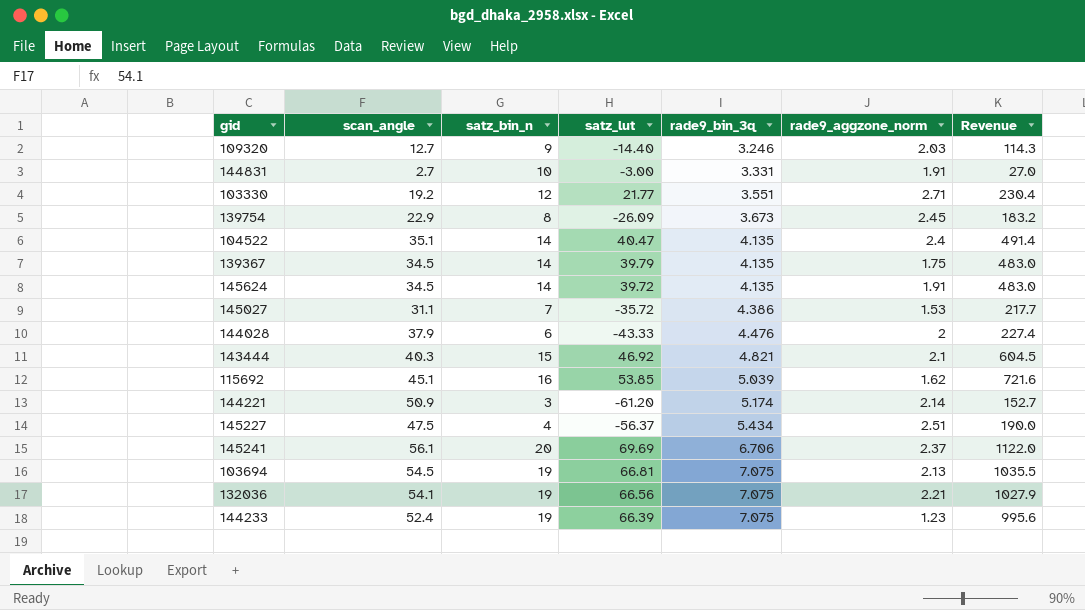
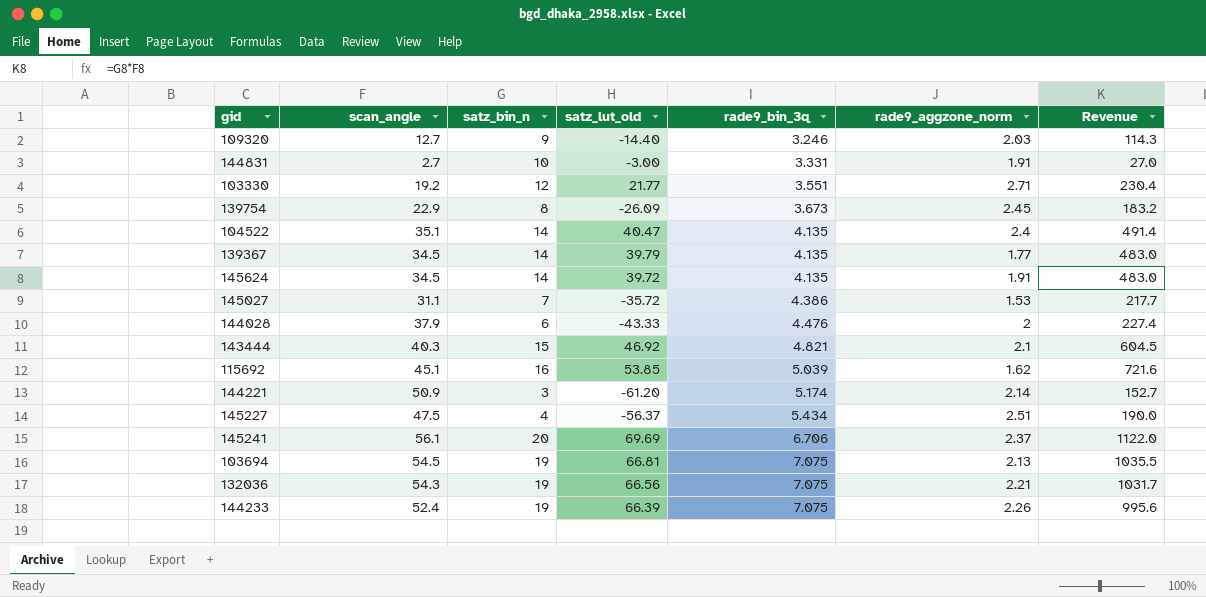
column name: satz_lut -> satz_lut_old
139367 | rade9_aggzone_norm: 1.75 -> 1.77
132036 | scan_angle: 54.1 -> 54.3
132036 | Revenue: 1027.9 -> 1031.7
144233 | rade9_aggzone_norm: 1.23 -> 2.26

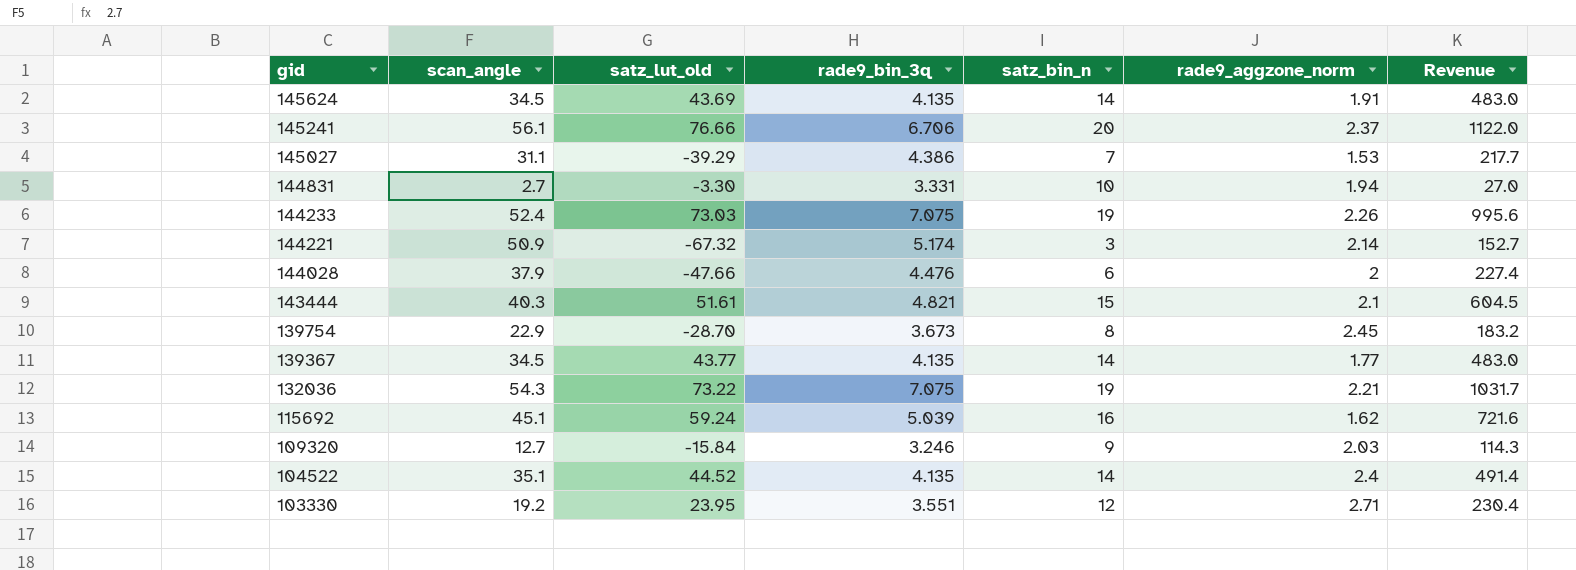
row order: rade9_bin_3q ascending -> gid descending
column satz_bin_n | position: 3 -> 5
row 145227: 47.5 | 4 | -56.37 | 5.434 | 2.51 | 190.0 -> none
row 103694: 54.5 | 19 | 66.81 | 7.075 | 2.13 | 1035.5 -> none
145624 | satz_lut_old: 39.72 -> 43.69
145241 | satz_lut_old: 69.69 -> 76.66
145027 | satz_lut_old: -35.72 -> -39.29
144831 | satz_lut_old: -3.00 -> -3.30
144831 | rade9_aggzone_norm: 1.91 -> 1.94
144233 | satz_lut_old: 66.39 -> 73.03
144221 | satz_lut_old: -61.20 -> -67.32
144028 | satz_lut_old: -43.33 -> -47.66
143444 | satz_lut_old: 46.92 -> 51.61
139754 | satz_lut_old: -26.09 -> -28.70
139367 | satz_lut_old: 39.79 -> 43.77
132036 | satz_lut_old: 66.56 -> 73.22
115692 | satz_lut_old: 53.85 -> 59.24
109320 | satz_lut_old: -14.40 -> -15.84
104522 | satz_lut_old: 40.47 -> 44.52
103330 | satz_lut_old: 21.77 -> 23.95

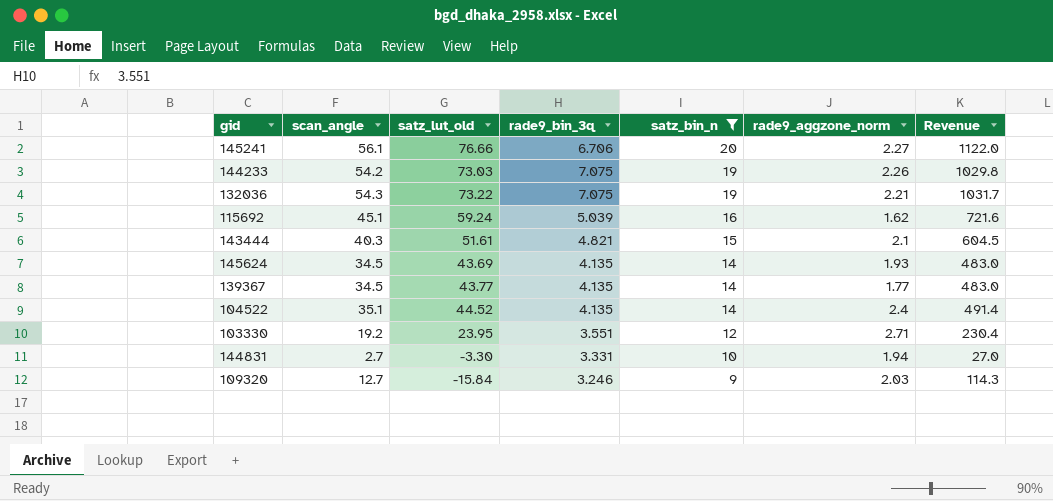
filter: none -> satz_bin_n >= 9
row order: gid descending -> satz_bin_n descending
145241 | rade9_aggzone_norm: 2.37 -> 2.27
144233 | scan_angle: 52.4 -> 54.2
144233 | Revenue: 995.6 -> 1029.8
145624 | rade9_aggzone_norm: 1.91 -> 1.93

